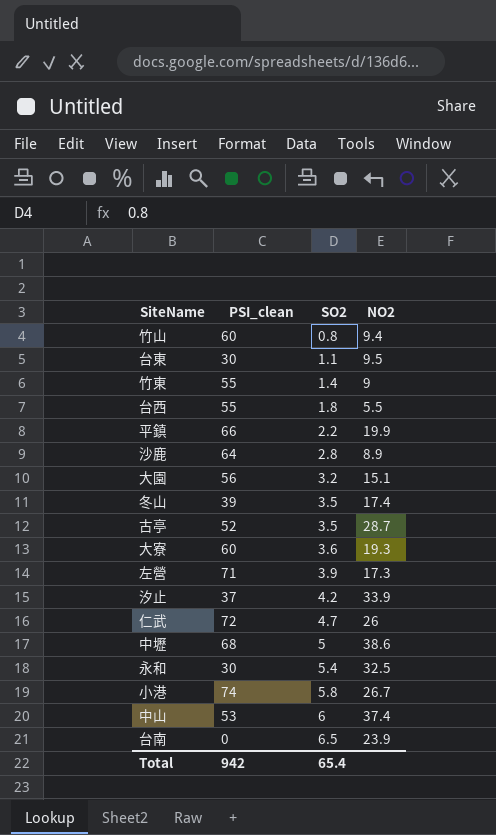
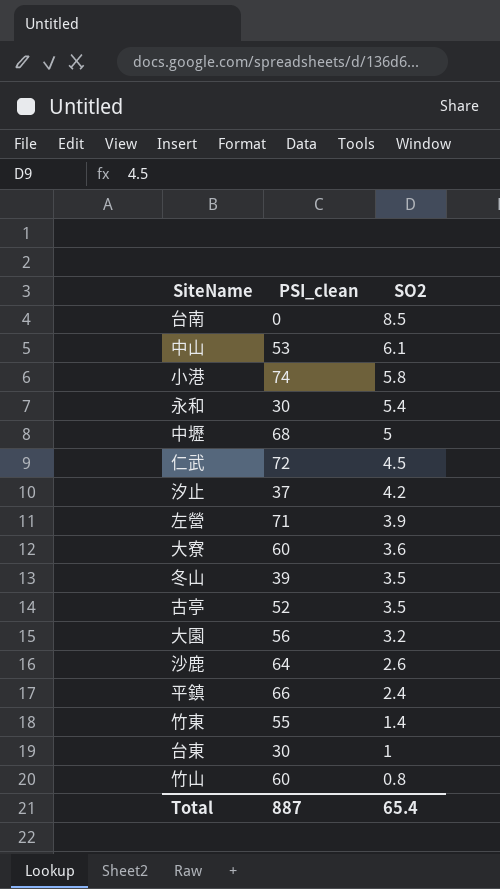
row order: SO2 ascending -> SO2 descending
column NO2 | position: 4 -> none
row 台西: 55 | 1.8 | 5.5 -> none
台南 | SO2: 6.5 -> 8.5
中山 | SO2: 6 -> 6.1
仁武 | SO2: 4.7 -> 4.5
沙鹿 | SO2: 2.8 -> 2.6
平鎮 | SO2: 2.2 -> 2.4
台東 | SO2: 1.1 -> 1
Total | PSI_clean: 942 -> 887

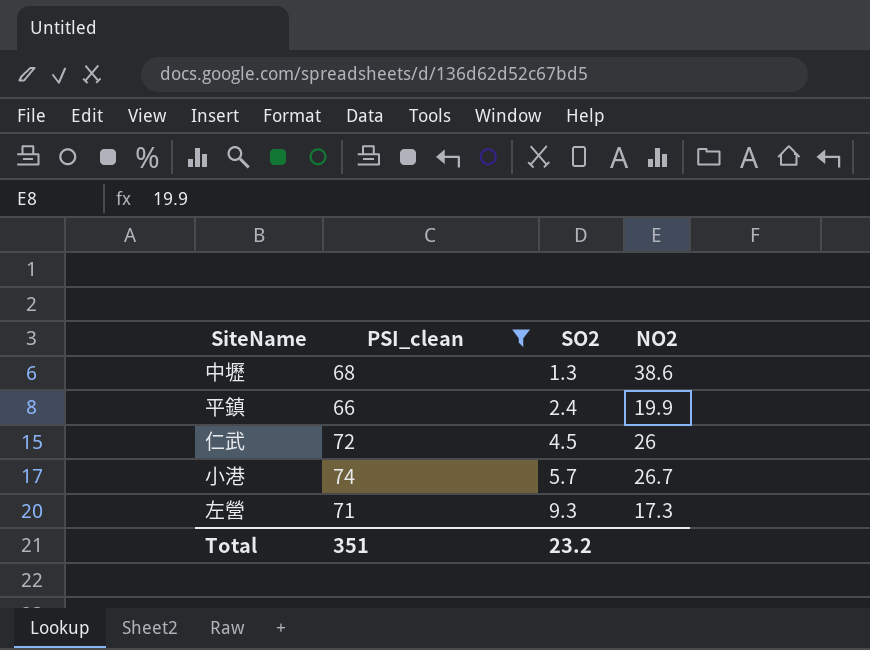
filter: none -> PSI_clean >= 66
row order: SO2 descending -> SO2 ascending
column NO2 | position: none -> 4
中壢 | SO2: 5 -> 1.3
小港 | SO2: 5.8 -> 5.7
左營 | SO2: 3.9 -> 9.3
Total | PSI_clean: 887 -> 351
Total | SO2: 65.4 -> 23.2

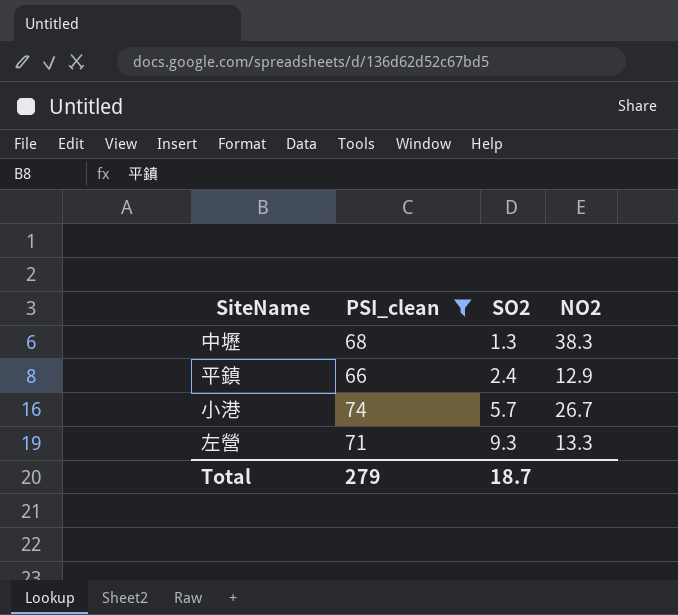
row 仁武: 72 | 4.5 | 26 -> none
中壢 | NO2: 38.6 -> 38.3
平鎮 | NO2: 19.9 -> 12.9
左營 | NO2: 17.3 -> 13.3
Total | PSI_clean: 351 -> 279
Total | SO2: 23.2 -> 18.7

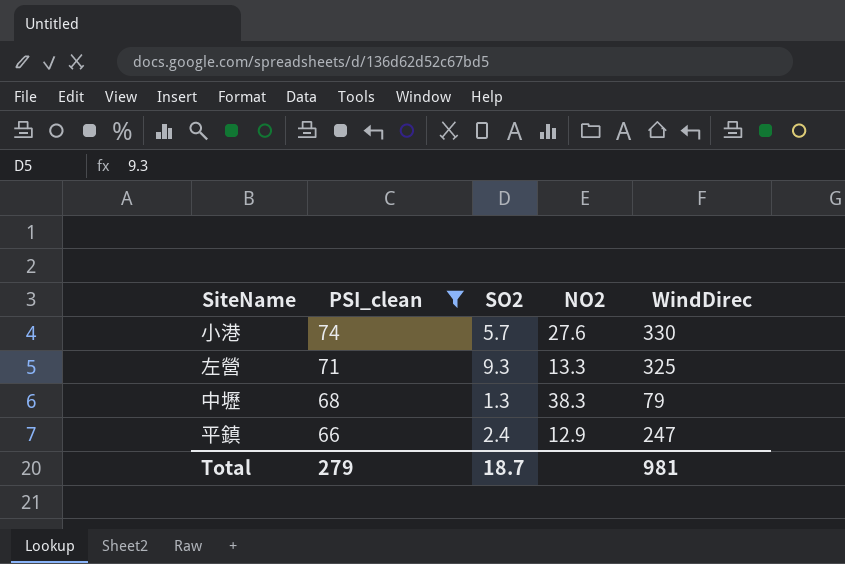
row order: SO2 ascending -> PSI_clean descending
column WindDirec | position: none -> 5
小港 | NO2: 26.7 -> 27.6

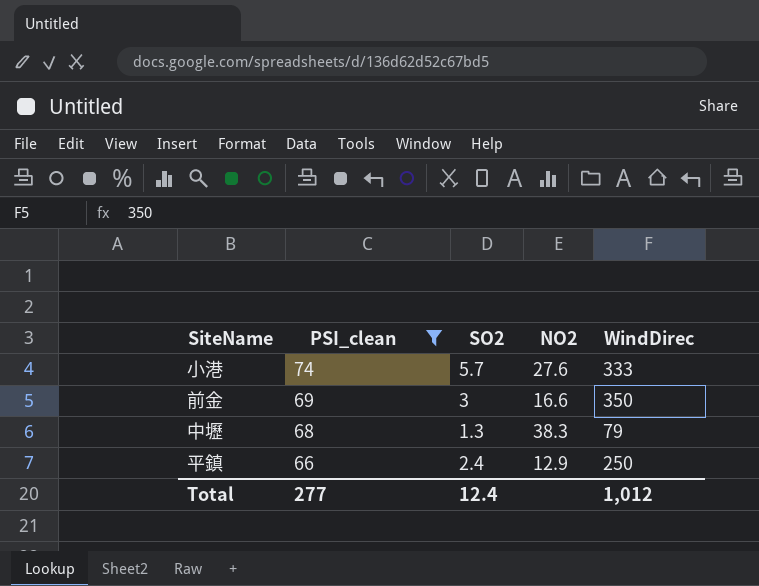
row 左營: 71 | 9.3 | 13.3 | 325 -> none
小港 | WindDirec: 330 -> 333
row 前金: none -> 69 | 3 | 16.6 | 350
平鎮 | WindDirec: 247 -> 250
Total | PSI_clean: 279 -> 277
Total | SO2: 18.7 -> 12.4
Total | WindDirec: 981 -> 1,012

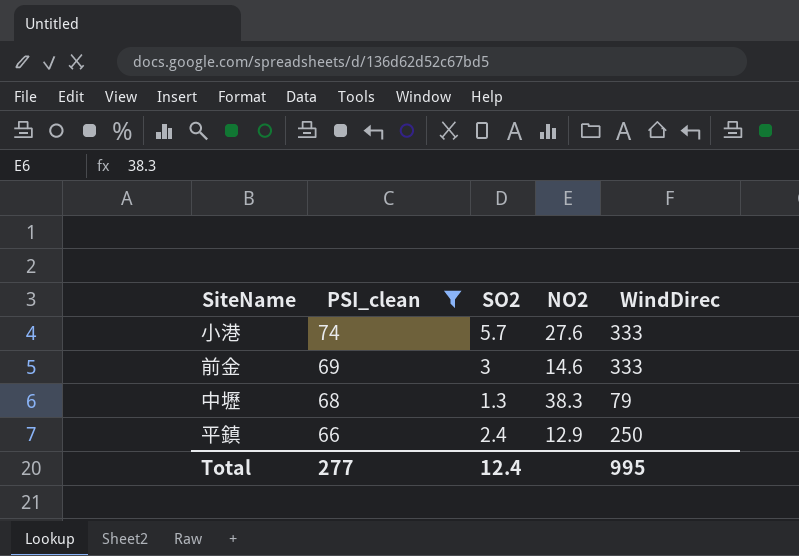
前金 | NO2: 16.6 -> 14.6
前金 | WindDirec: 350 -> 333
Total | WindDirec: 1,012 -> 995

